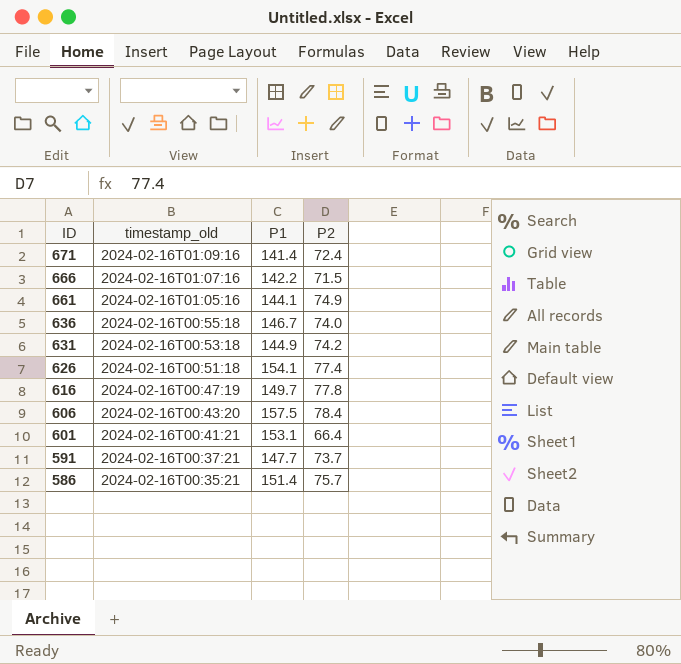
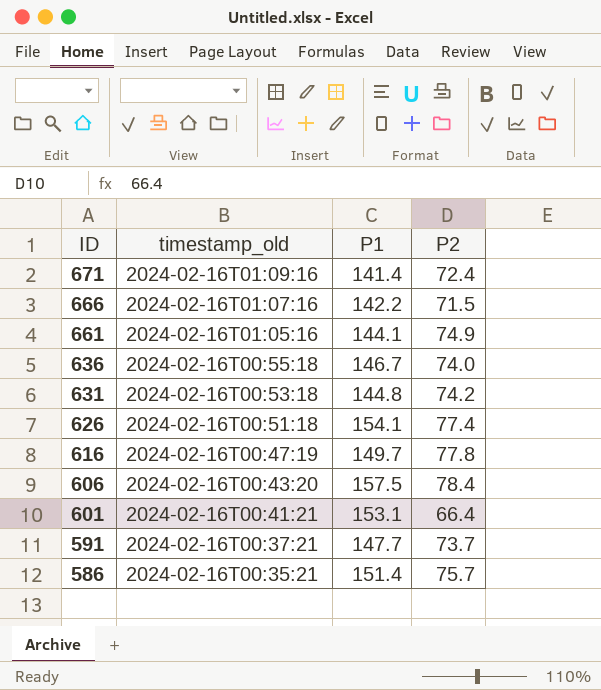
631 | P1: 144.9 -> 144.8

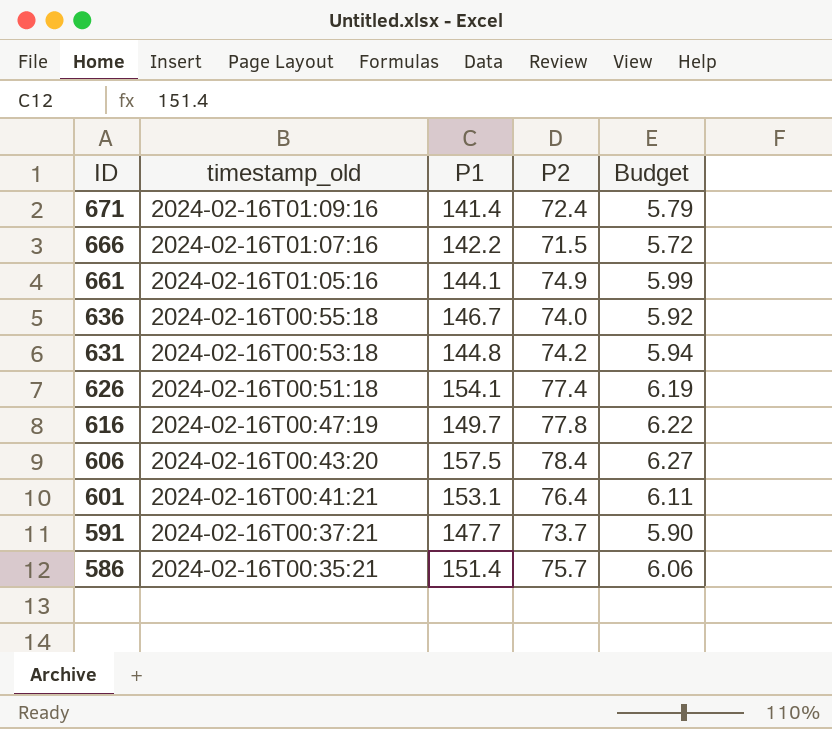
column Budget | formula: none -> [P2] * 0.08
601 | P2: 66.4 -> 76.4

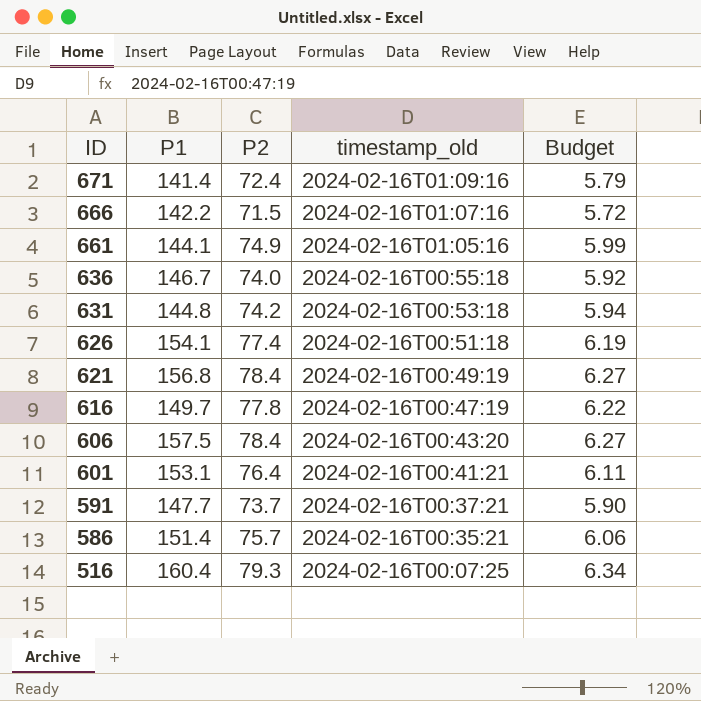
column timestamp_old | position: 2 -> 4
row 621: none -> 156.8 | 78.4 | 2024-02-16T00:49:19 | 6.27
row 516: none -> 160.4 | 79.3 | 2024-02-16T00:07:25 | 6.34

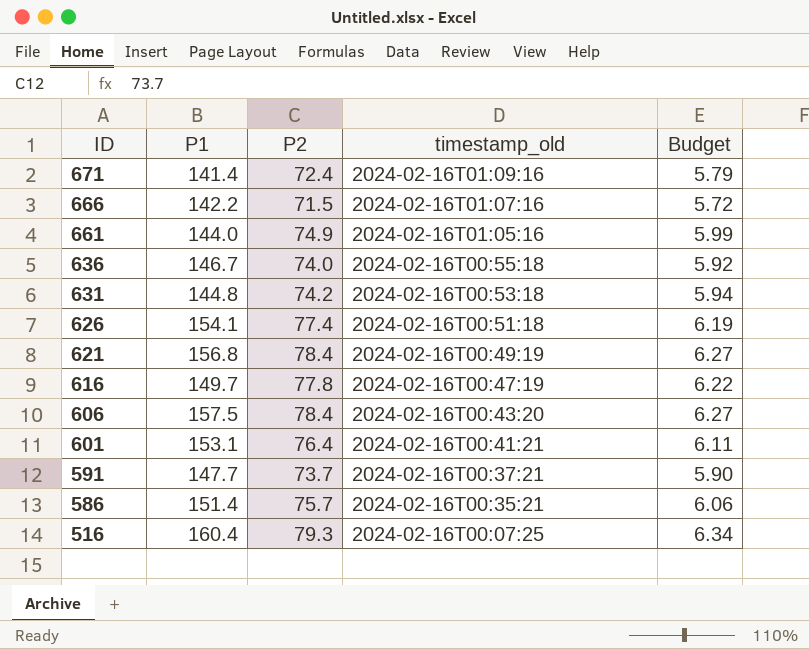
661 | P1: 144.1 -> 144.0

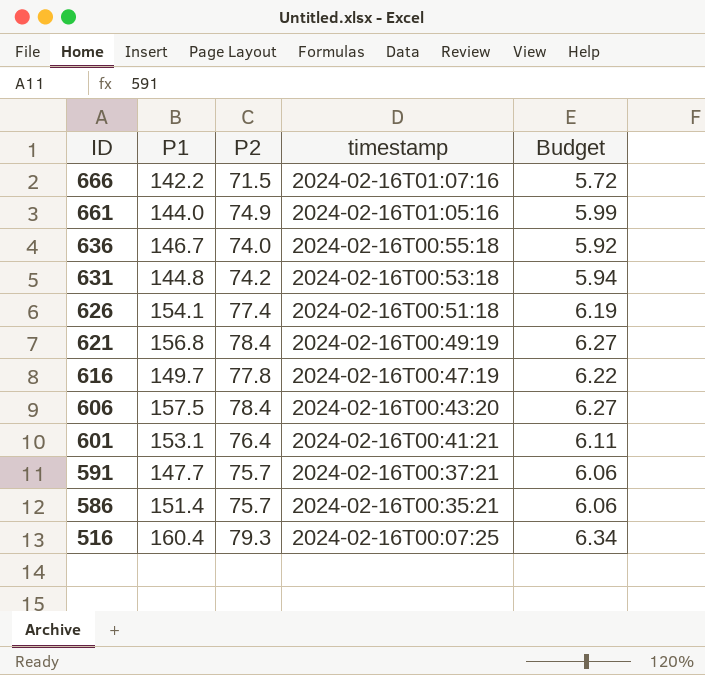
column name: timestamp_old -> timestamp
row 671: 141.4 | 72.4 | 2024-02-16T01:09:16 | 5.79 -> none
591 | P2: 73.7 -> 75.7
591 | Budget: 5.90 -> 6.06

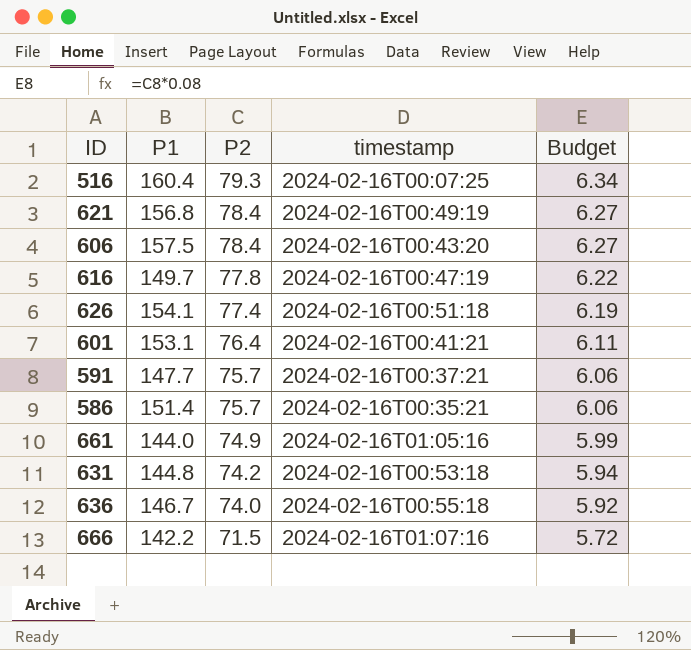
row order: ID descending -> P2 descending

